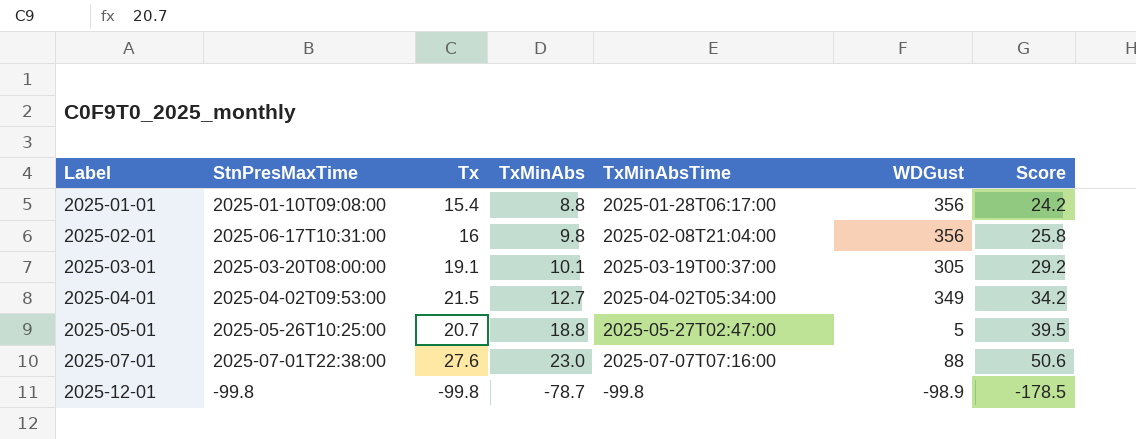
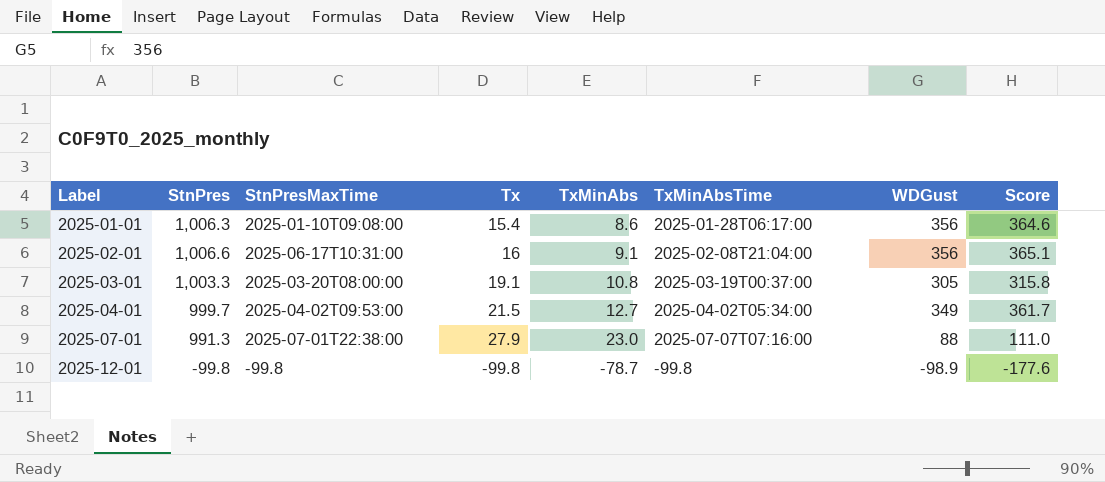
column StnPres | position: none -> 2
column Score | formula: [Tx] + [TxMinAbs] -> [TxMinAbs] + [WDGust]
row 2025-05-01: 2025-05-26T10:25:00 | 20.7 | 18.8 | 2025-05-27T02:47:00 | 5 | 39.5 -> none
2025-01-01 | TxMinAbs: 8.8 -> 8.6
2025-02-01 | TxMinAbs: 9.8 -> 9.1
2025-03-01 | TxMinAbs: 10.1 -> 10.8
2025-07-01 | Tx: 27.6 -> 27.9

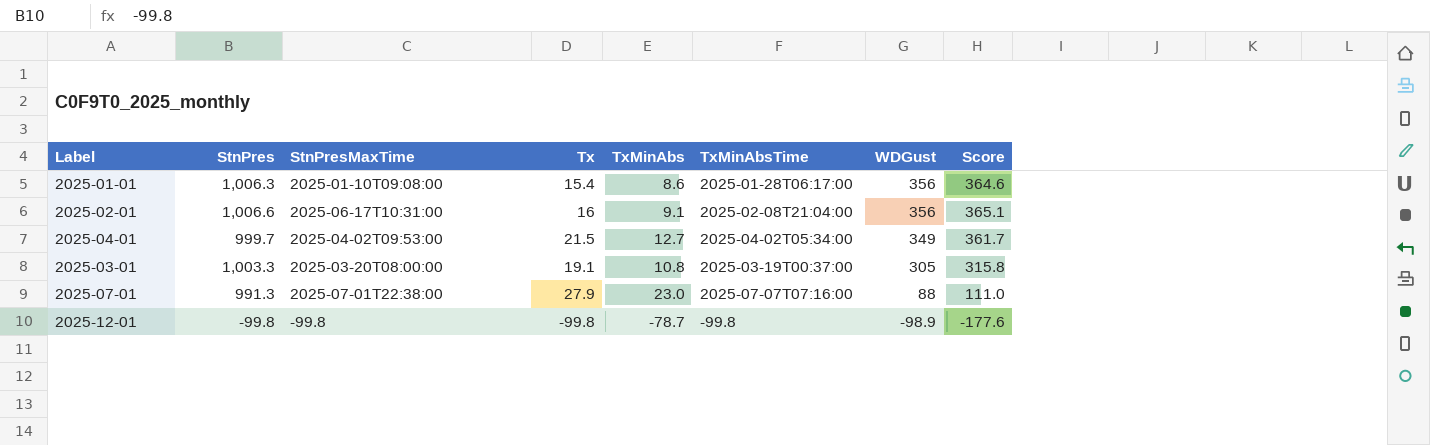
row order: Label ascending -> WDGust descending

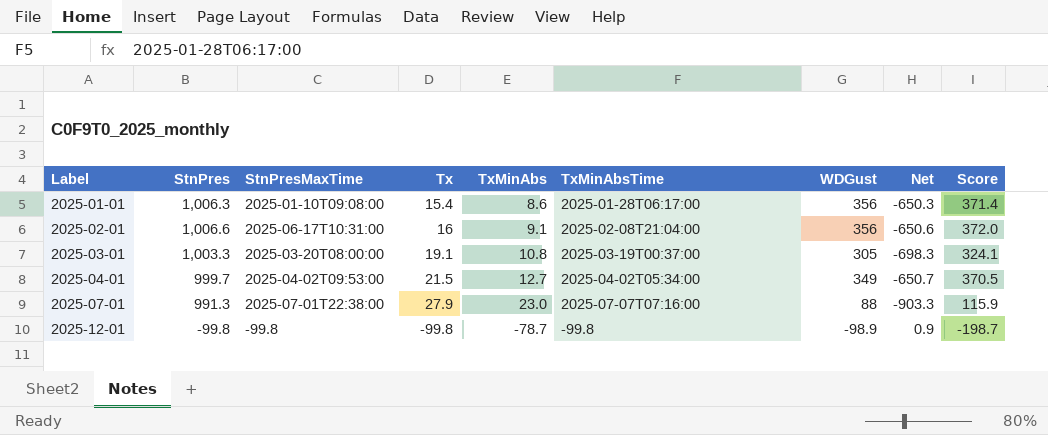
row order: WDGust descending -> Label ascending
column Net | formula: none -> [WDGust] - [StnPres]
column Score | formula: [TxMinAbs] + [WDGust] -> [Tx] + [WDGust]

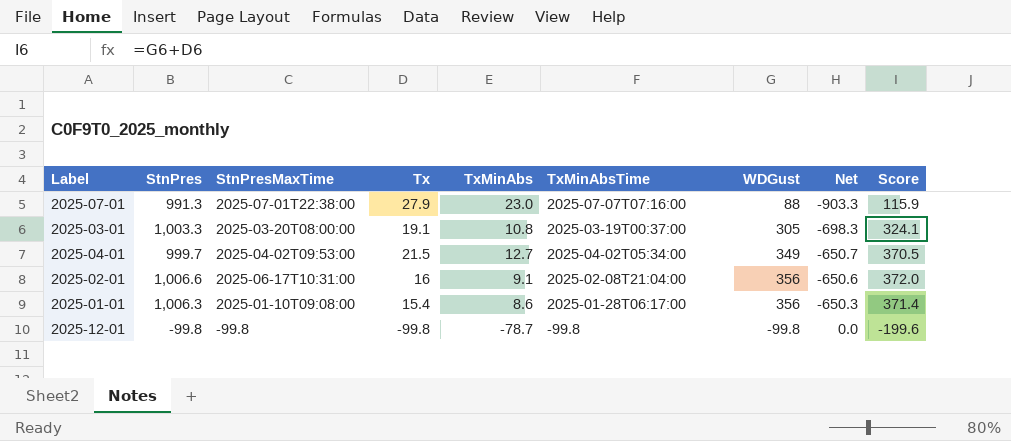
row order: Label ascending -> Net ascending
2025-12-01 | WDGust: -98.9 -> -99.8
2025-12-01 | Net: 0.9 -> 0.0
2025-12-01 | Score: -198.7 -> -199.6

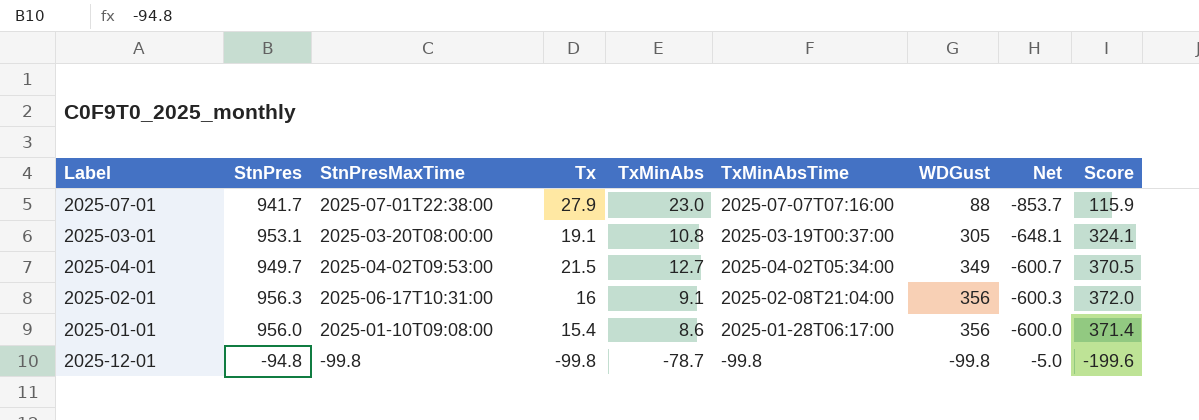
2025-07-01 | StnPres: 991.3 -> 941.7
2025-07-01 | Net: -903.3 -> -853.7
2025-03-01 | StnPres: 1,003.3 -> 953.1
2025-03-01 | Net: -698.3 -> -648.1
2025-04-01 | StnPres: 999.7 -> 949.7
2025-04-01 | Net: -650.7 -> -600.7
2025-02-01 | StnPres: 1,006.6 -> 956.3
2025-02-01 | Net: -650.6 -> -600.3
2025-01-01 | StnPres: 1,006.3 -> 956.0
2025-01-01 | Net: -650.3 -> -600.0
2025-12-01 | StnPres: -99.8 -> -94.8
2025-12-01 | Net: 0.0 -> -5.0

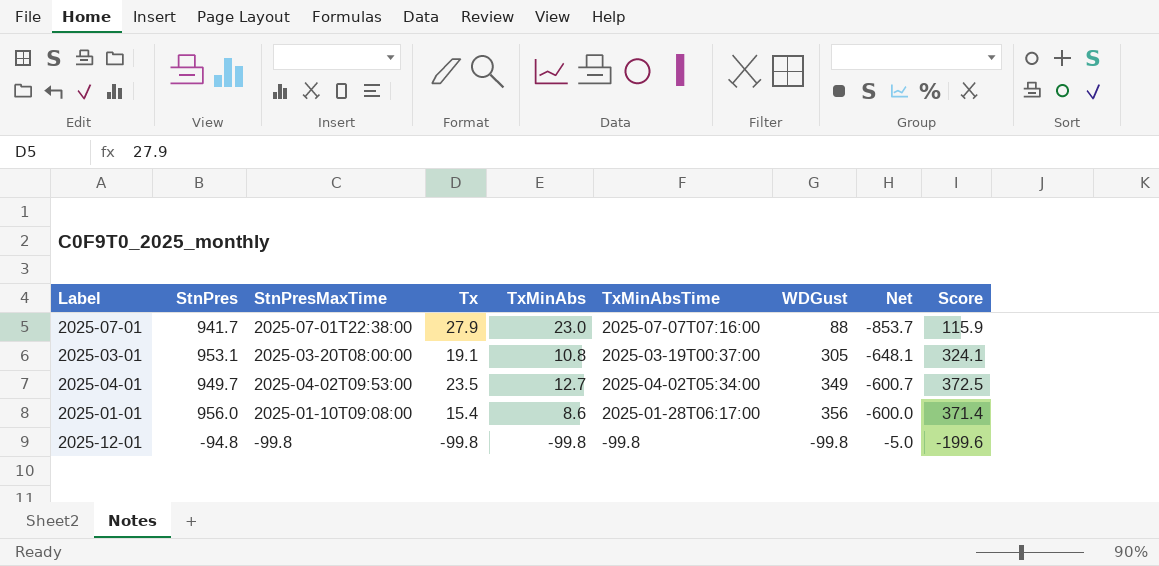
row 2025-02-01: 956.3 | 2025-06-17T10:31:00 | 16 | 9.1 | 2025-02-08T21:04:00 | 356 | -600.3 | 372.0 -> none
2025-04-01 | Tx: 21.5 -> 23.5
2025-04-01 | Score: 370.5 -> 372.5
2025-12-01 | TxMinAbs: -78.7 -> -99.8

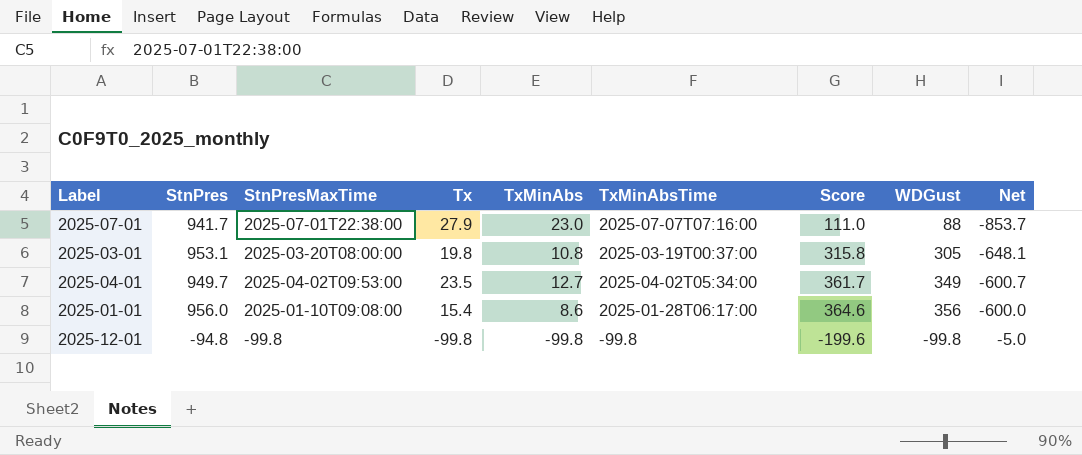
column Score | formula: [Tx] + [WDGust] -> [TxMinAbs] + [WDGust]
column Score | position: 9 -> 7
2025-03-01 | Tx: 19.1 -> 19.8

